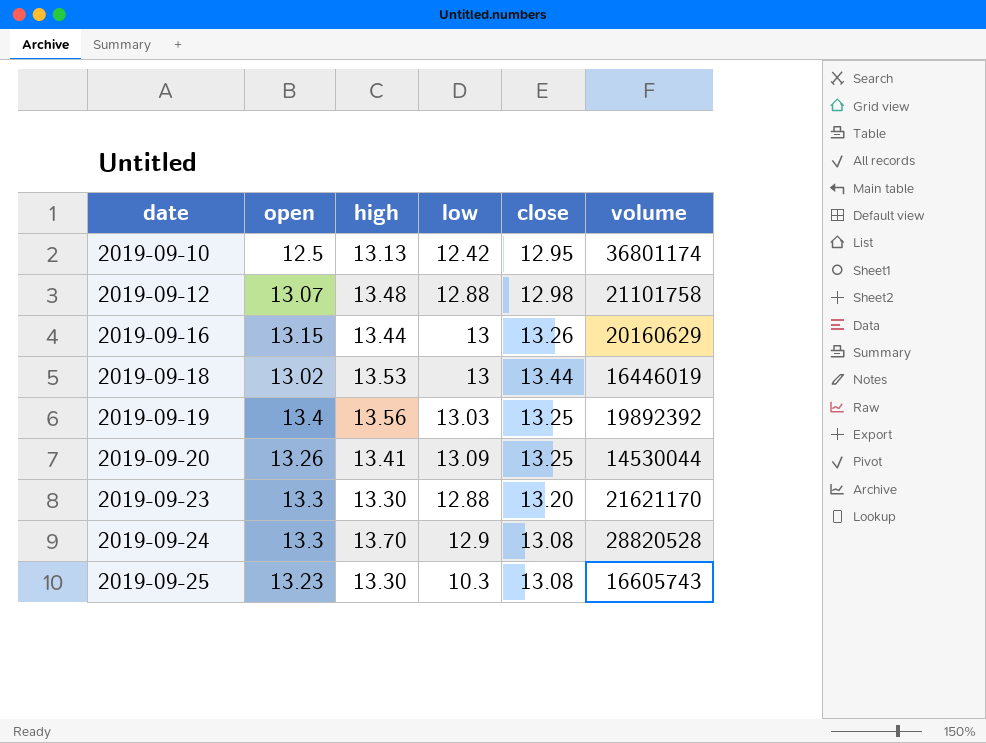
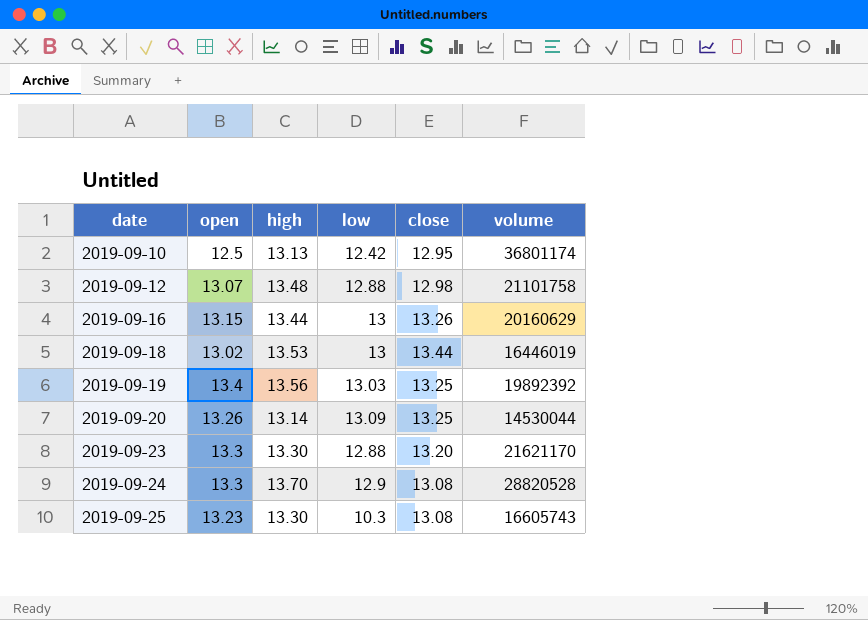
2019-09-20 | high: 13.41 -> 13.14

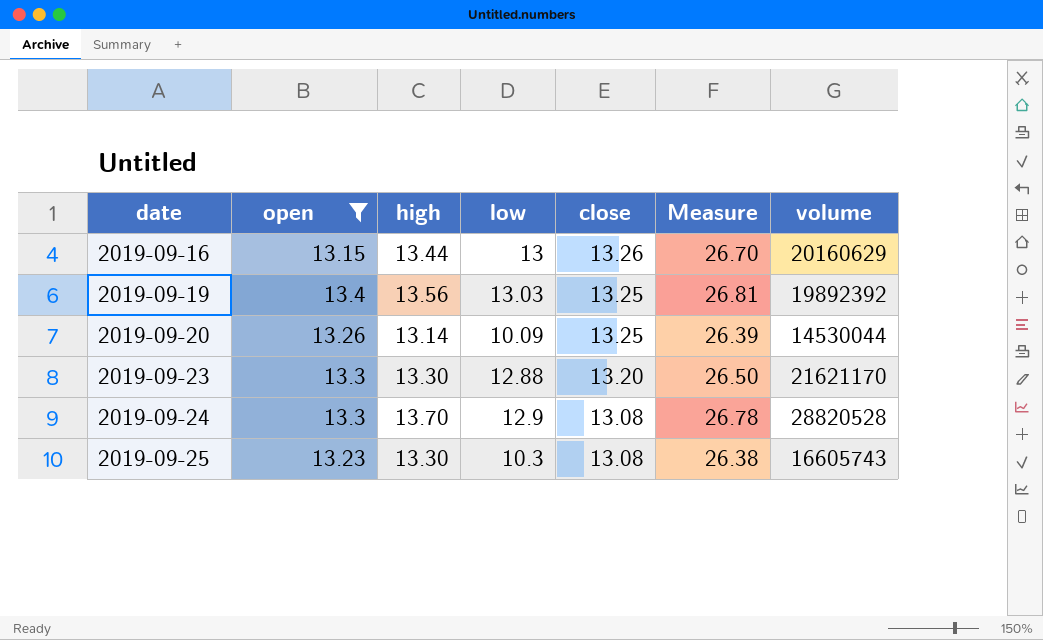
filter: none -> open >= 13.15
column Measure | formula: none -> [high] + [close]
2019-09-20 | low: 13.09 -> 10.09

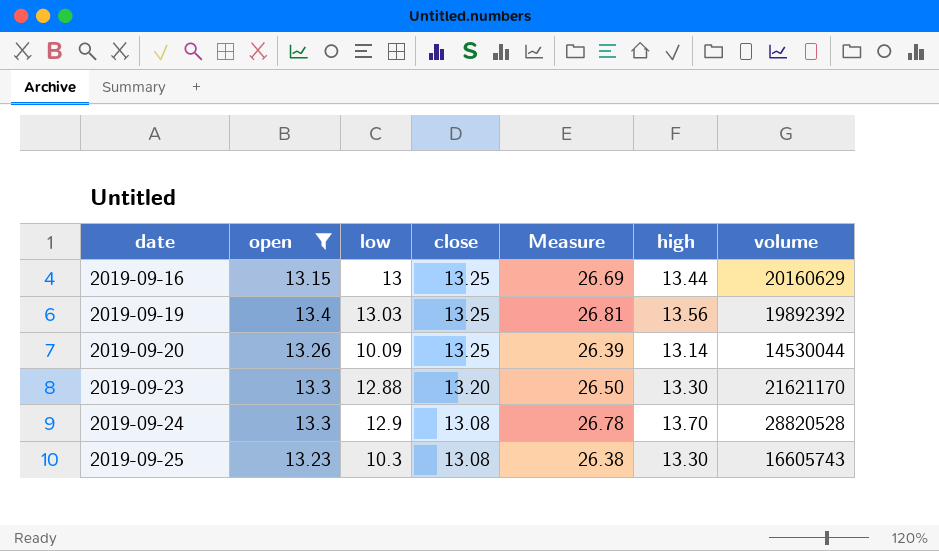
column high | position: 3 -> 6
2019-09-16 | close: 13.26 -> 13.25
2019-09-16 | Measure: 26.70 -> 26.69

